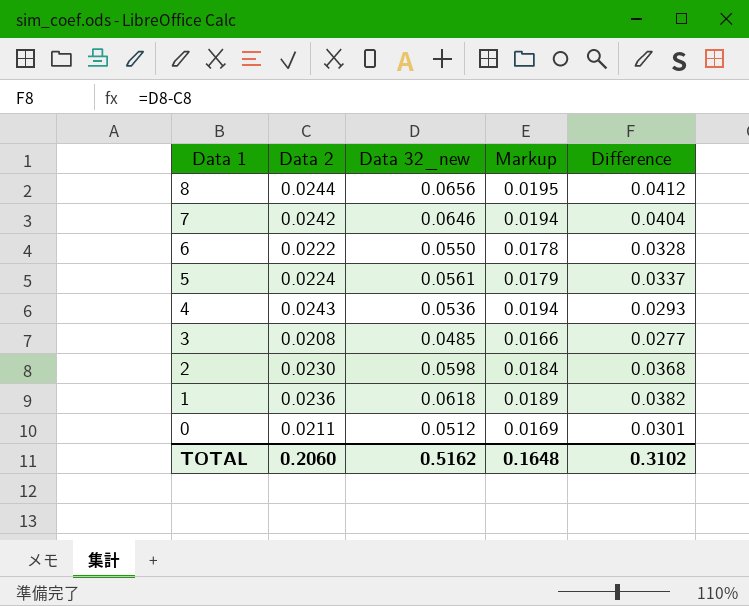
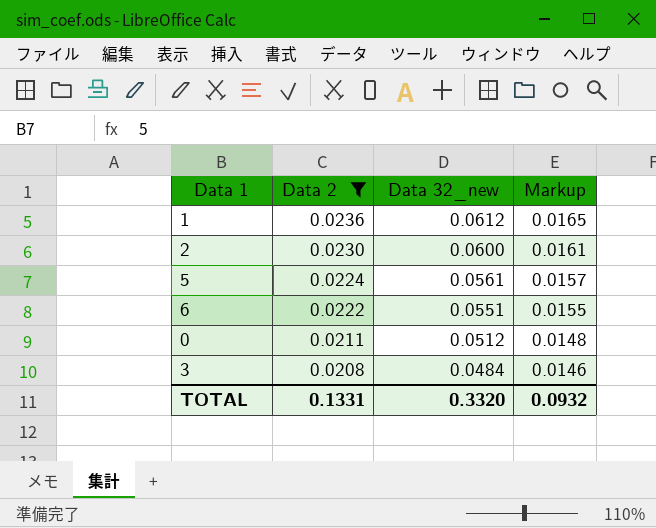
filter: none -> Data 2 <= 0.0236
row order: Data 1 descending -> Data 2 descending
column Difference | formula: [Data 32_new] - [Data 2] -> none
column Markup | formula: [Data 2] * 0.8 -> [Data 2] * 0.7
1 | Data 32_new: 0.0618 -> 0.0612
2 | Data 32_new: 0.0598 -> 0.0600
6 | Data 32_new: 0.0550 -> 0.0551
3 | Data 32_new: 0.0485 -> 0.0484
TOTAL | Data 2: 0.2060 -> 0.1331
TOTAL | Data 32_new: 0.5162 -> 0.3320
TOTAL | Markup: 0.1648 -> 0.0932

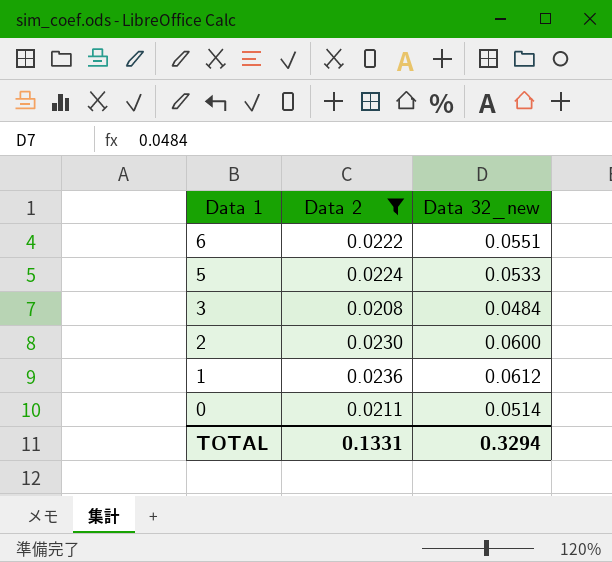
row order: Data 2 descending -> Data 1 descending
column Markup | formula: [Data 2] * 0.7 -> none
5 | Data 32_new: 0.0561 -> 0.0533
0 | Data 32_new: 0.0512 -> 0.0514
TOTAL | Data 32_new: 0.3320 -> 0.3294

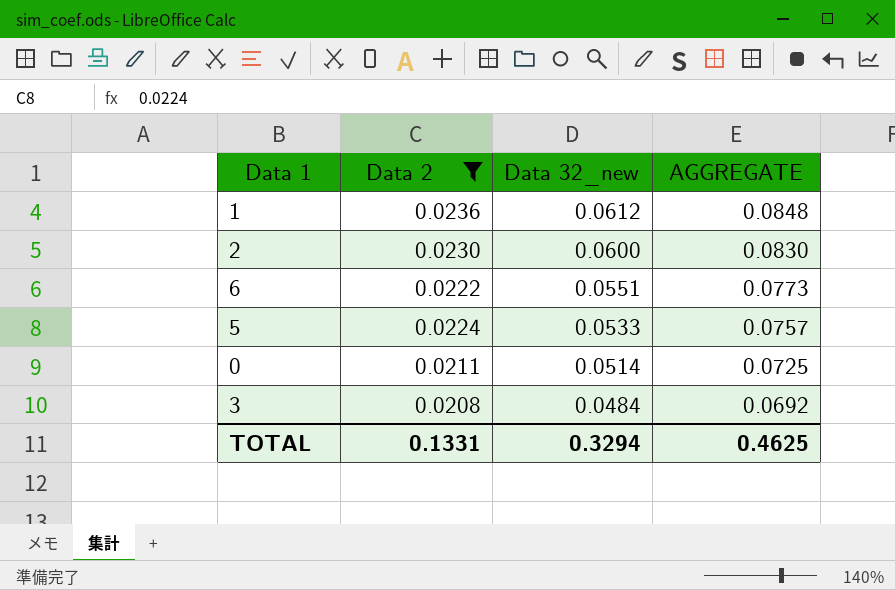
row order: Data 1 descending -> Data 32_new descending
column AGGREGATE | formula: none -> [Data 2] + [Data 32_new]

